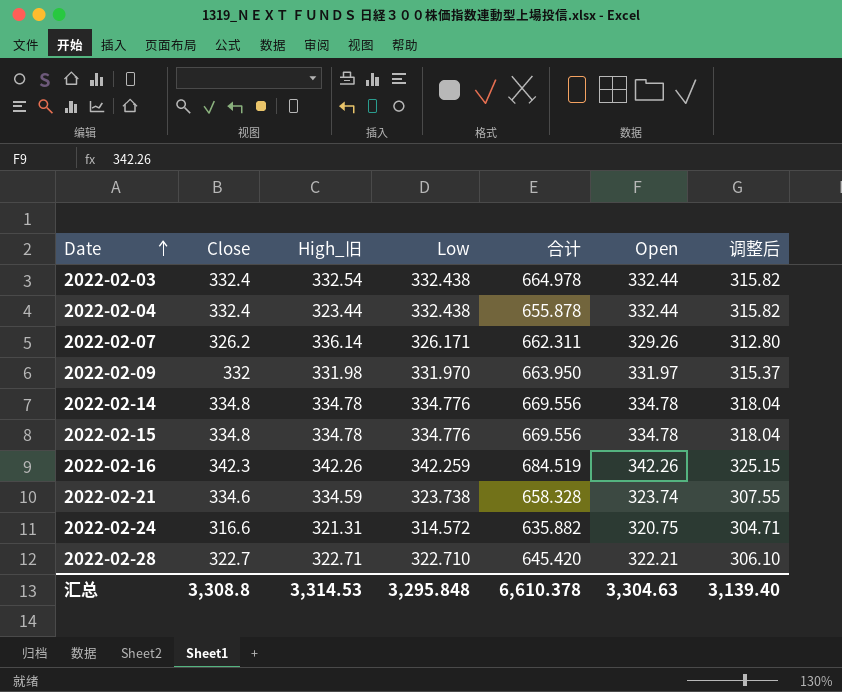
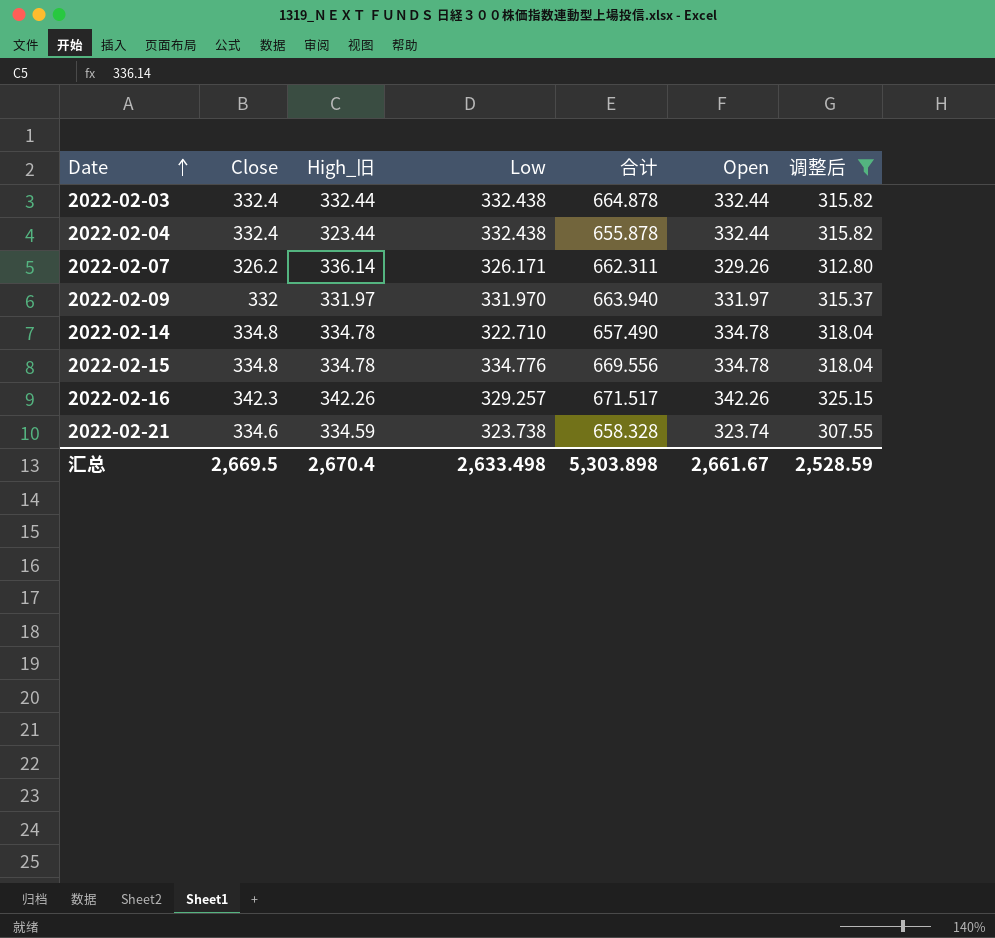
filter: none -> 调整后 >= 307.55
2022-02-03 | High_旧: 332.54 -> 332.44
2022-02-03 | 合计: 664.978 -> 664.878
2022-02-09 | High_旧: 331.98 -> 331.97
2022-02-09 | 合计: 663.950 -> 663.940
2022-02-14 | Low: 334.776 -> 322.710
2022-02-14 | 合计: 669.556 -> 657.490
2022-02-16 | Low: 342.259 -> 329.257
2022-02-16 | 合计: 684.519 -> 671.517
汇总 | Close: 3,308.8 -> 2,669.5
汇总 | High_旧: 3,314.53 -> 2,670.4
汇总 | Low: 3,295.848 -> 2,633.498
汇总 | 合计: 6,610.378 -> 5,303.898
汇总 | Open: 3,304.63 -> 2,661.67
汇总 | 调整后: 3,139.40 -> 2,528.59

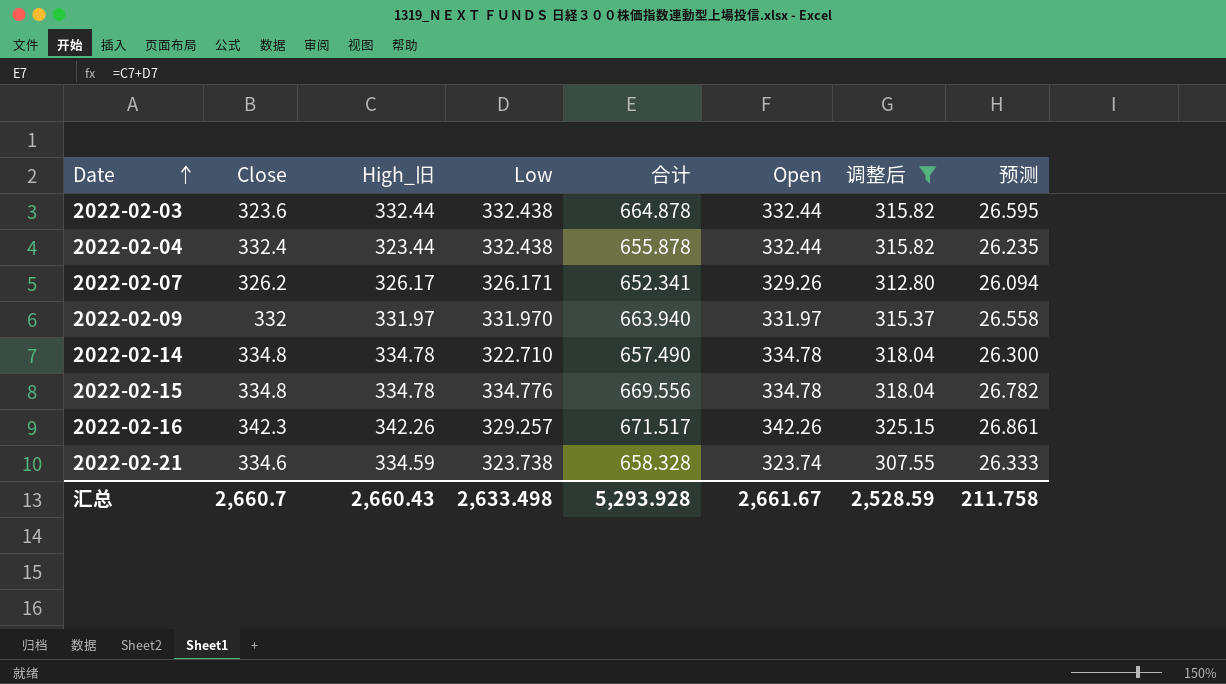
column 预测 | formula: none -> [合计] * 0.04
2022-02-03 | Close: 332.4 -> 323.6
2022-02-07 | High_旧: 336.14 -> 326.17
2022-02-07 | 合计: 662.311 -> 652.341
汇总 | Close: 2,669.5 -> 2,660.7
汇总 | High_旧: 2,670.4 -> 2,660.43
汇总 | 合计: 5,303.898 -> 5,293.928

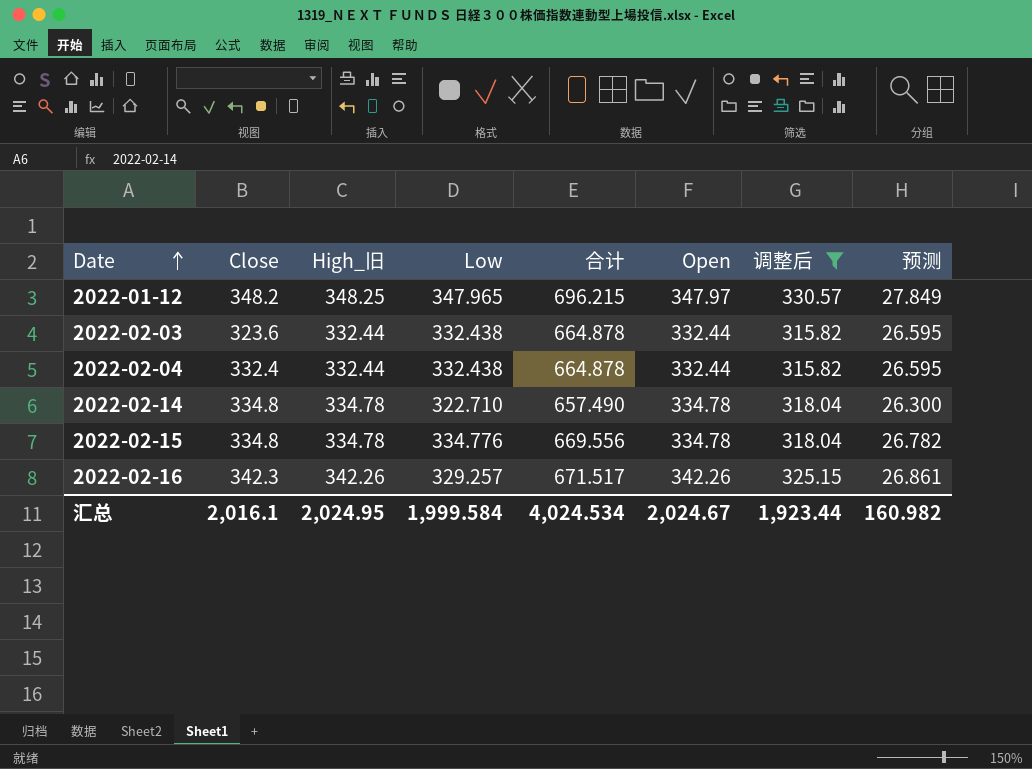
row 2022-02-07: 326.2 | 326.17 | 326.171 | 652.341 | 329.26 | 312.80 | 26.094 -> none
row 2022-02-09: 332 | 331.97 | 331.970 | 663.940 | 331.97 | 315.37 | 26.558 -> none
row 2022-02-21: 334.6 | 334.59 | 323.738 | 658.328 | 323.74 | 307.55 | 26.333 -> none
row 2022-01-12: none -> 348.2 | 348.25 | 347.965 | 696.215 | 347.97 | 330.57 | 27.849
2022-02-04 | High_旧: 323.44 -> 332.44
2022-02-04 | 合计: 655.878 -> 664.878
2022-02-04 | 预测: 26.235 -> 26.595
汇总 | Close: 2,660.7 -> 2,016.1
汇总 | High_旧: 2,660.43 -> 2,024.95
汇总 | Low: 2,633.498 -> 1,999.584
汇总 | 合计: 5,293.928 -> 4,024.534
汇总 | Open: 2,661.67 -> 2,024.67
汇总 | 调整后: 2,528.59 -> 1,923.44
汇总 | 预测: 211.758 -> 160.982

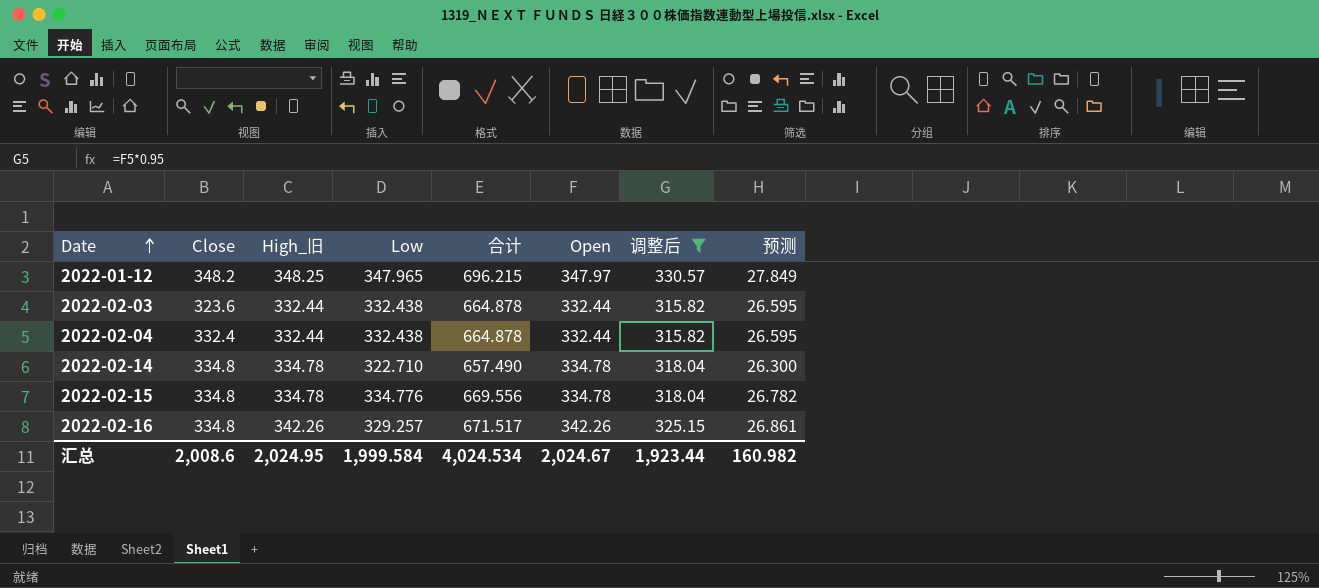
2022-02-16 | Close: 342.3 -> 334.8
汇总 | Close: 2,016.1 -> 2,008.6

